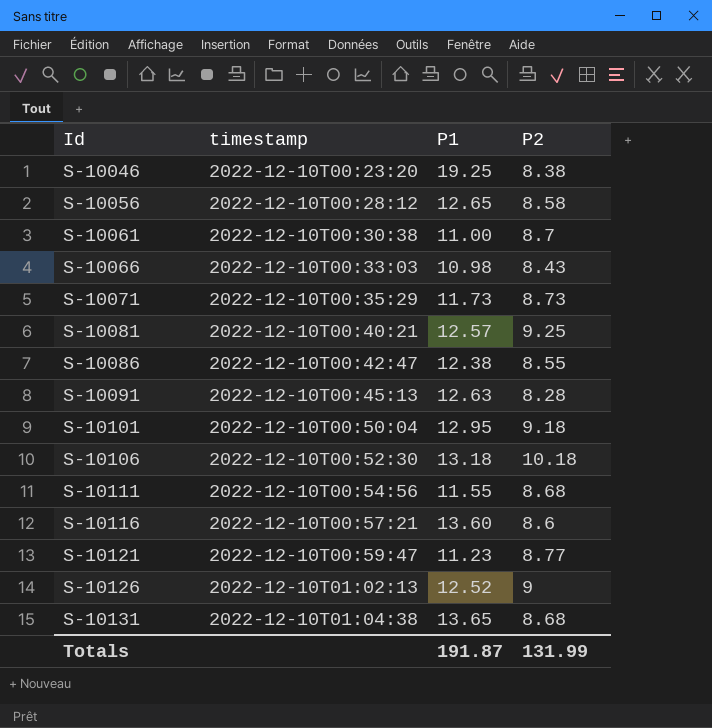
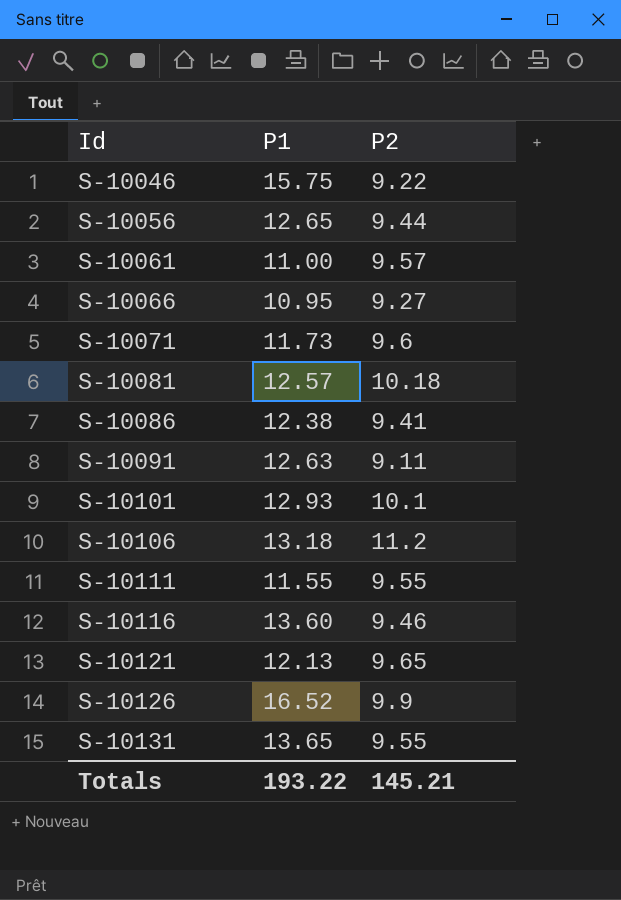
column timestamp | position: 2 -> none
S-10046 | P1: 19.25 -> 15.75
S-10046 | P2: 8.38 -> 9.22
S-10056 | P2: 8.58 -> 9.44
S-10061 | P2: 8.7 -> 9.57
S-10066 | P1: 10.98 -> 10.95
S-10066 | P2: 8.43 -> 9.27
S-10071 | P2: 8.73 -> 9.6
S-10081 | P2: 9.25 -> 10.18
S-10086 | P2: 8.55 -> 9.41
S-10091 | P2: 8.28 -> 9.11
S-10101 | P1: 12.95 -> 12.93
S-10101 | P2: 9.18 -> 10.1
S-10106 | P2: 10.18 -> 11.2
S-10111 | P2: 8.68 -> 9.55
S-10116 | P2: 8.6 -> 9.46
S-10121 | P1: 11.23 -> 12.13
S-10121 | P2: 8.77 -> 9.65
S-10126 | P1: 12.52 -> 16.52
S-10126 | P2: 9 -> 9.9
S-10131 | P2: 8.68 -> 9.55
Totals | P1: 191.87 -> 193.22
Totals | P2: 131.99 -> 145.21

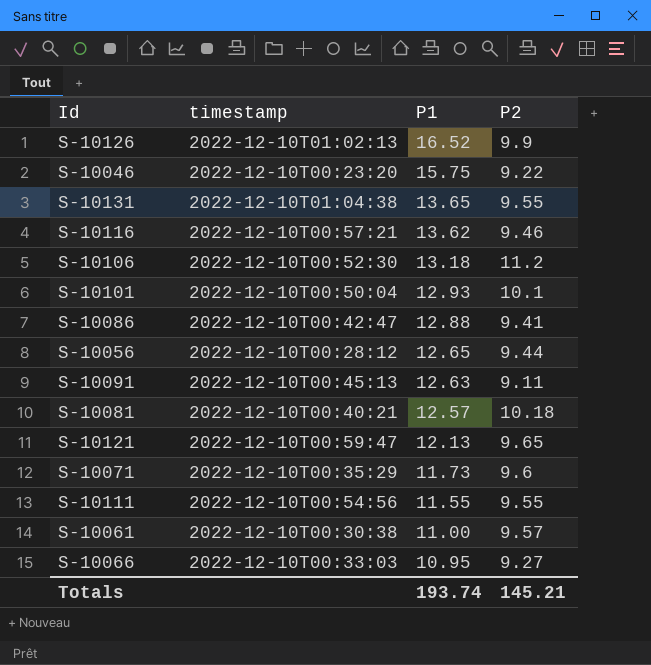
row order: Id ascending -> P1 descending
column timestamp | position: none -> 2
S-10116 | P1: 13.60 -> 13.62
S-10086 | P1: 12.38 -> 12.88
Totals | P1: 193.22 -> 193.74

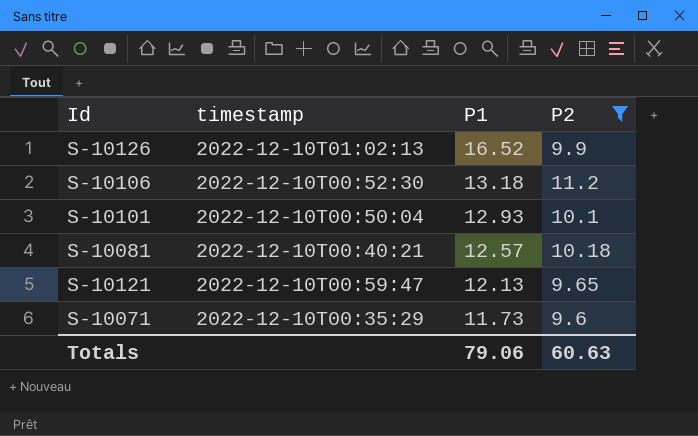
filter: none -> P2 >= 9.6
Totals | P1: 193.74 -> 79.06
Totals | P2: 145.21 -> 60.63

